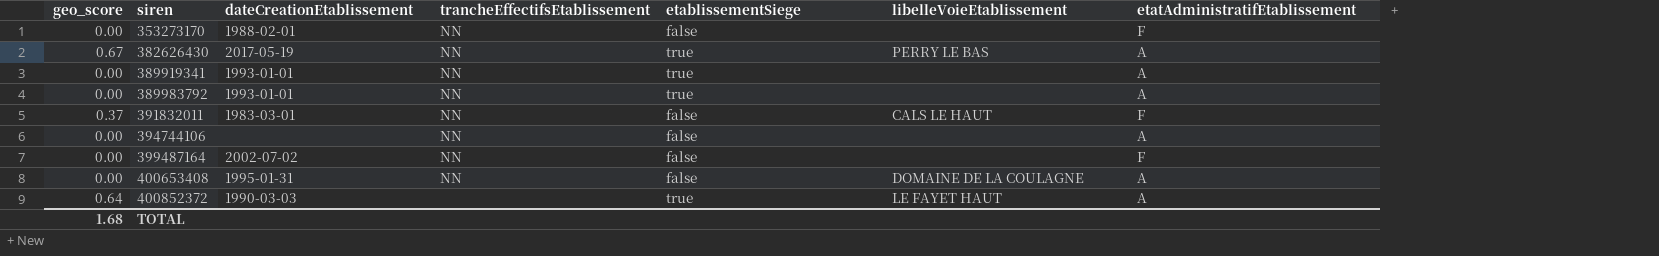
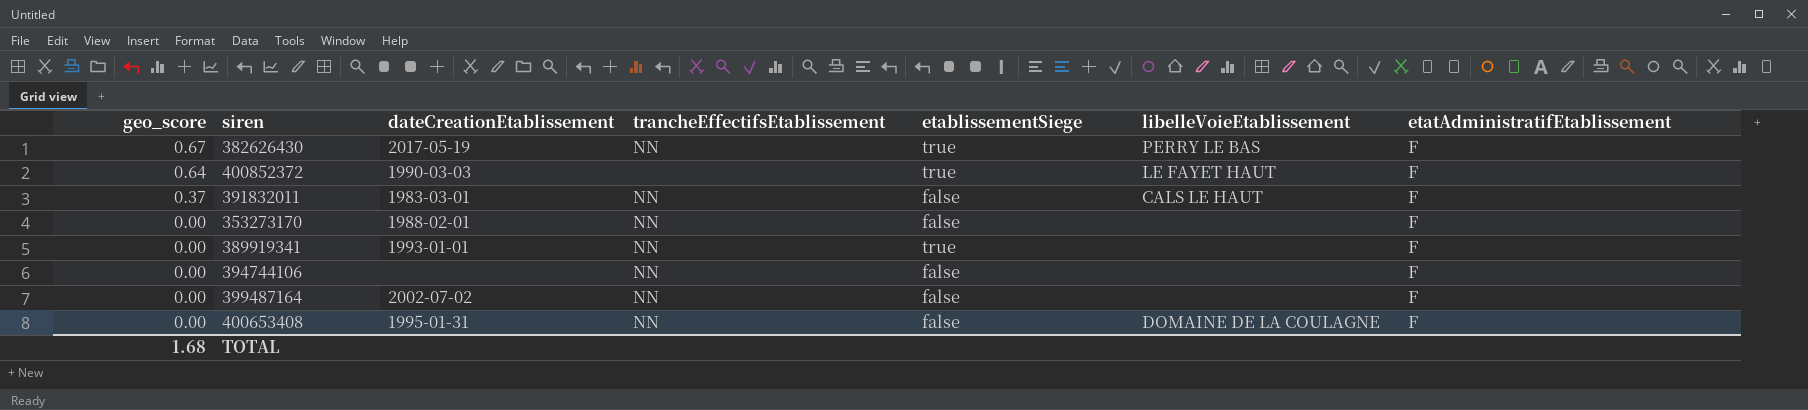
row order: siren ascending -> geo_score descending
row 389983792: 0.00 | 1993-01-01 | NN | true | none | A -> none
382626430 | etatAdministratifEtablissement: A -> F
400852372 | etatAdministratifEtablissement: A -> F
389919341 | etatAdministratifEtablissement: A -> F
394744106 | etatAdministratifEtablissement: A -> F
400653408 | etatAdministratifEtablissement: A -> F

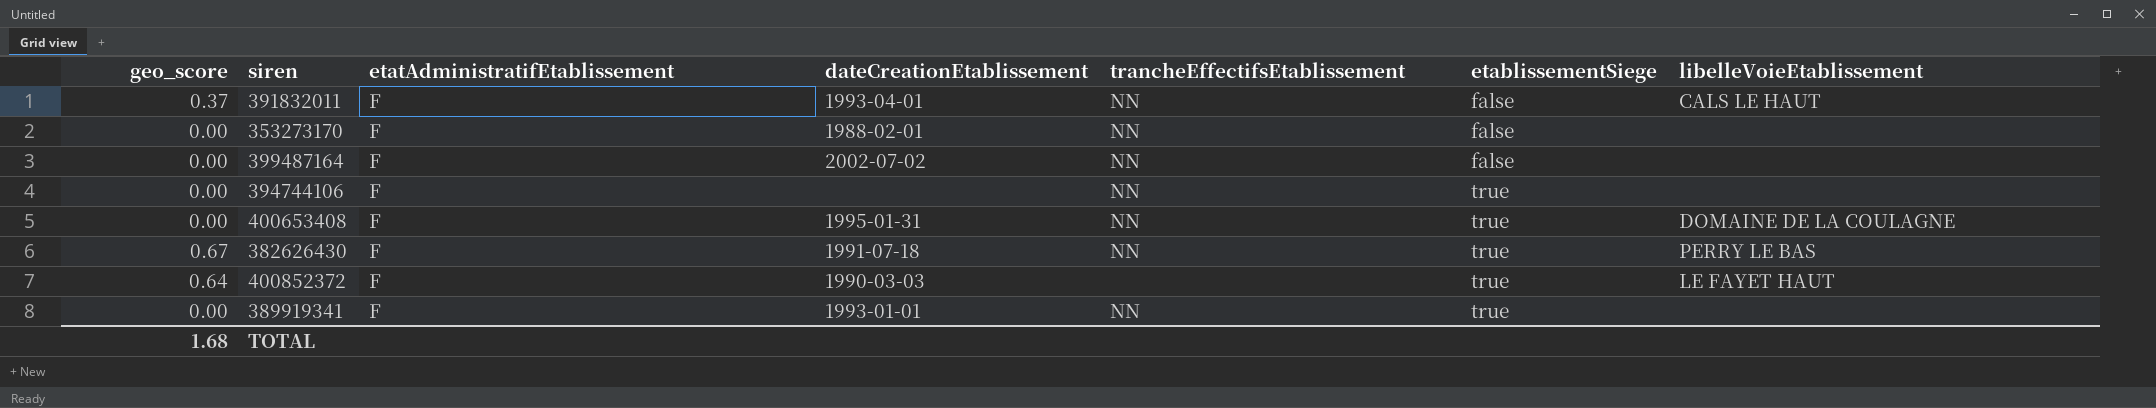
row order: geo_score descending -> etablissementSiege ascending
column etatAdministratifEtablissement | position: 7 -> 3
391832011 | dateCreationEtablissement: 1983-03-01 -> 1993-04-01
394744106 | etablissementSiege: false -> true
400653408 | etablissementSiege: false -> true
382626430 | dateCreationEtablissement: 2017-05-19 -> 1991-07-18

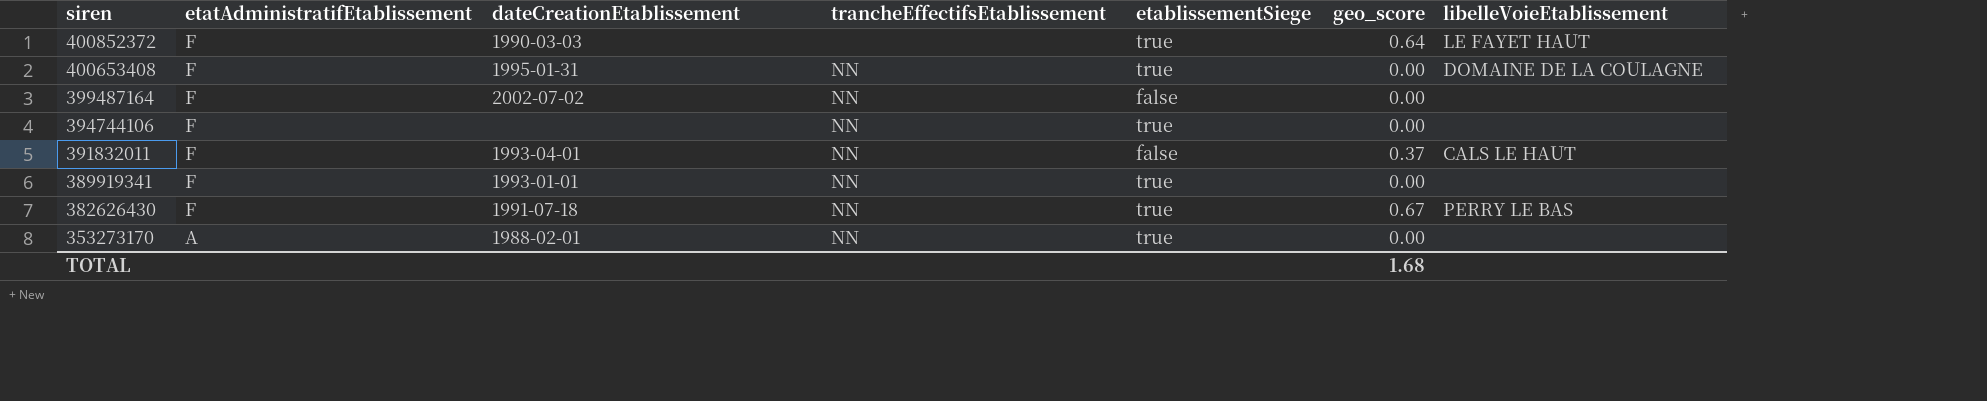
row order: etablissementSiege ascending -> siren descending
column geo_score | position: 1 -> 6
353273170 | etatAdministratifEtablissement: F -> A
353273170 | etablissementSiege: false -> true

